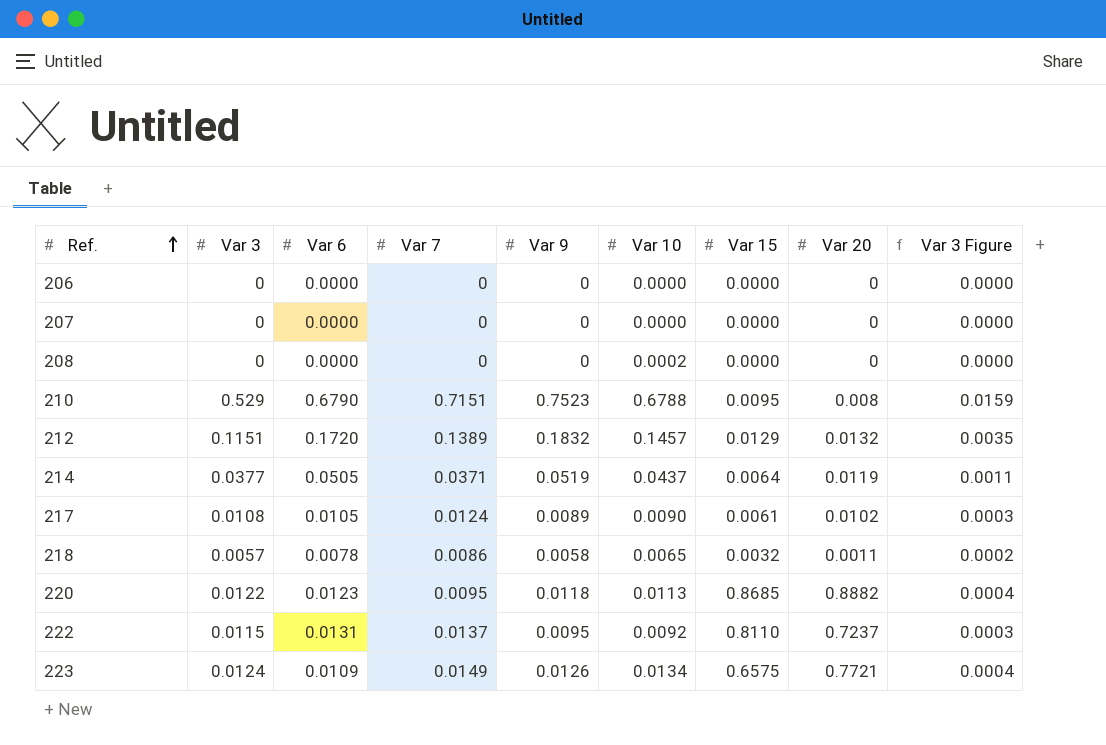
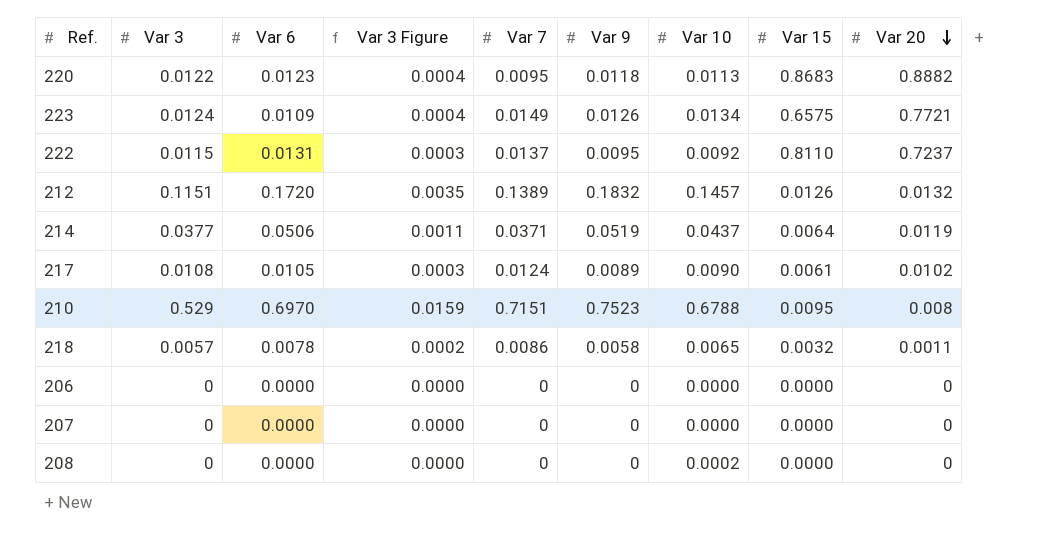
row order: Ref. ascending -> Var 20 descending
column Var 3 Figure | position: 9 -> 4
220 | Var 15: 0.8685 -> 0.8683
212 | Var 15: 0.0129 -> 0.0126
214 | Var 6: 0.0505 -> 0.0506
210 | Var 6: 0.6790 -> 0.6970

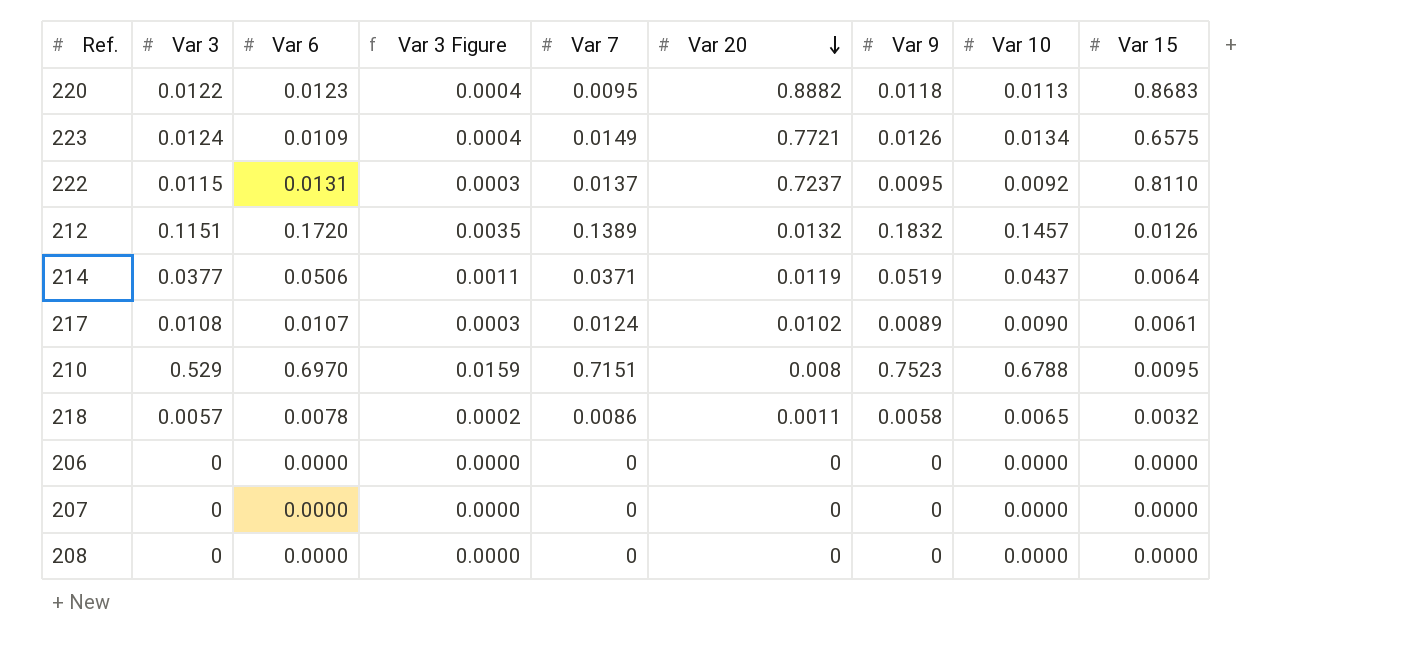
column Var 20 | position: 9 -> 6
217 | Var 6: 0.0105 -> 0.0107
208 | Var 10: 0.0002 -> 0.0000

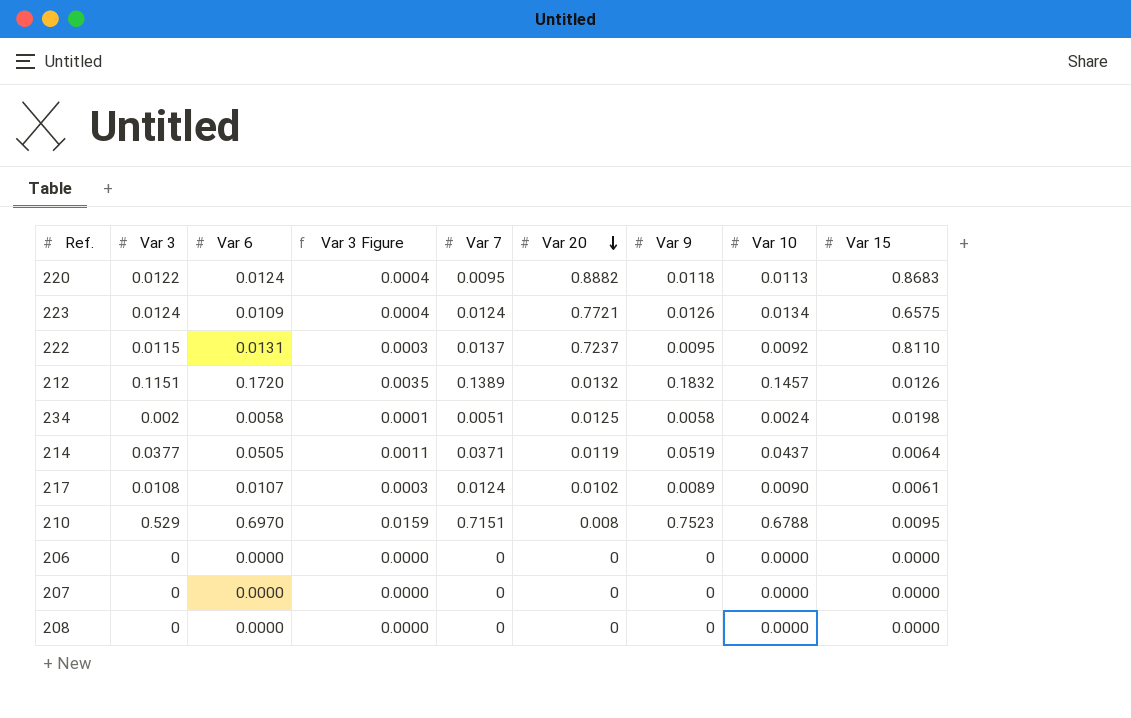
row 218: 0.0057 | 0.0078 | 0.0002 | 0.0086 | 0.0011 | 0.0058 | 0.0065 | 0.0032 -> none
220 | Var 6: 0.0123 -> 0.0124
223 | Var 7: 0.0149 -> 0.0124
row 234: none -> 0.002 | 0.0058 | 0.0001 | 0.0051 | 0.0125 | 0.0058 | 0.0024 | 0.0198
214 | Var 6: 0.0506 -> 0.0505

